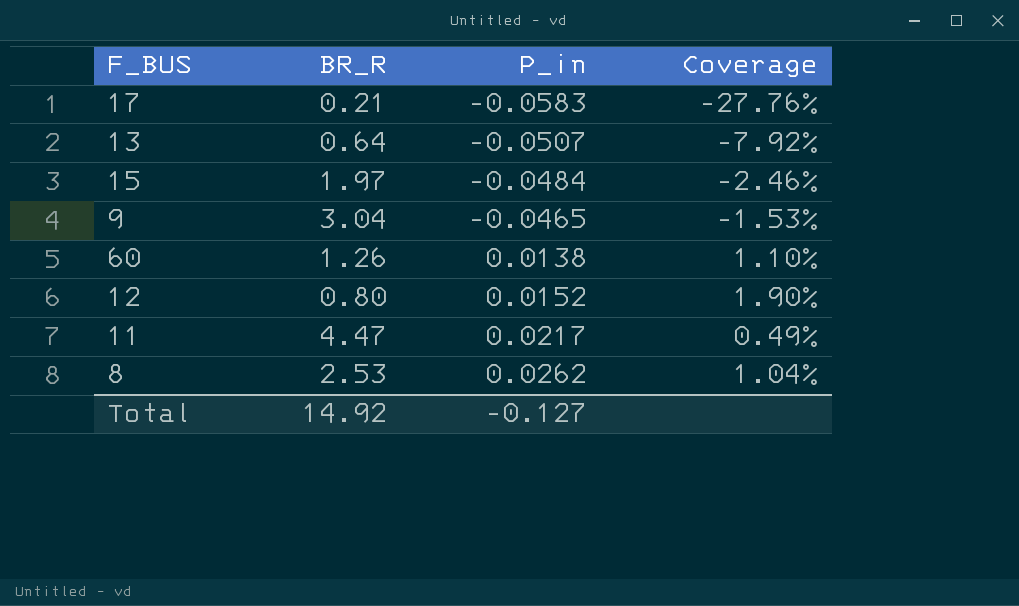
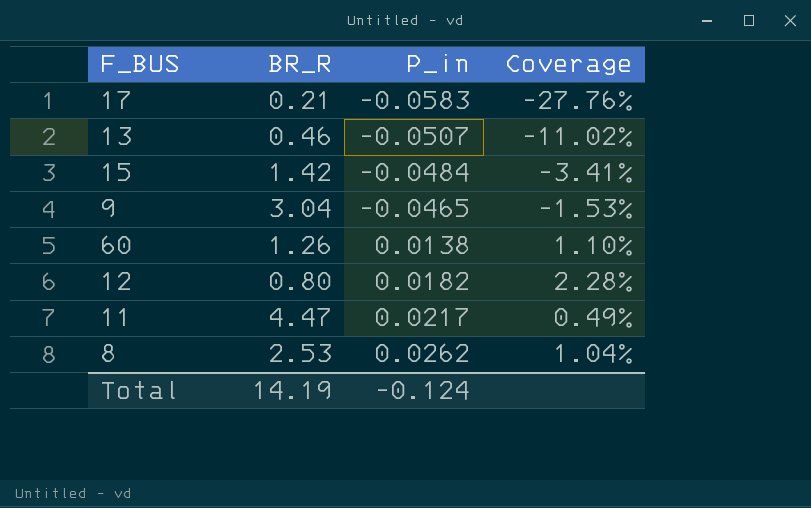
13 | BR_R: 0.64 -> 0.46
13 | Coverage: -7.92% -> -11.02%
15 | BR_R: 1.97 -> 1.42
15 | Coverage: -2.46% -> -3.41%
12 | P_in: 0.0152 -> 0.0182
12 | Coverage: 1.90% -> 2.28%
Total | BR_R: 14.92 -> 14.19
Total | P_in: -0.127 -> -0.124

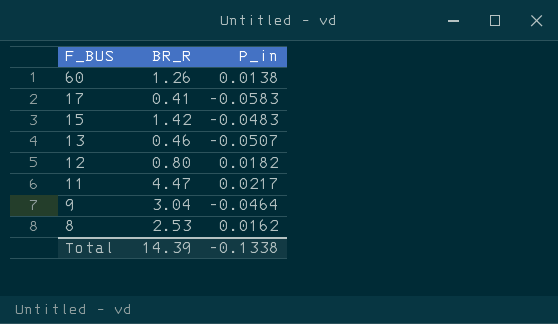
row order: P_in ascending -> F_BUS descending
column Coverage | formula: [P_in] / [BR_R] -> none
17 | BR_R: 0.21 -> 0.41
15 | P_in: -0.0484 -> -0.0483
9 | P_in: -0.0465 -> -0.0464
8 | P_in: 0.0262 -> 0.0162
Total | BR_R: 14.19 -> 14.39
Total | P_in: -0.124 -> -0.1338

